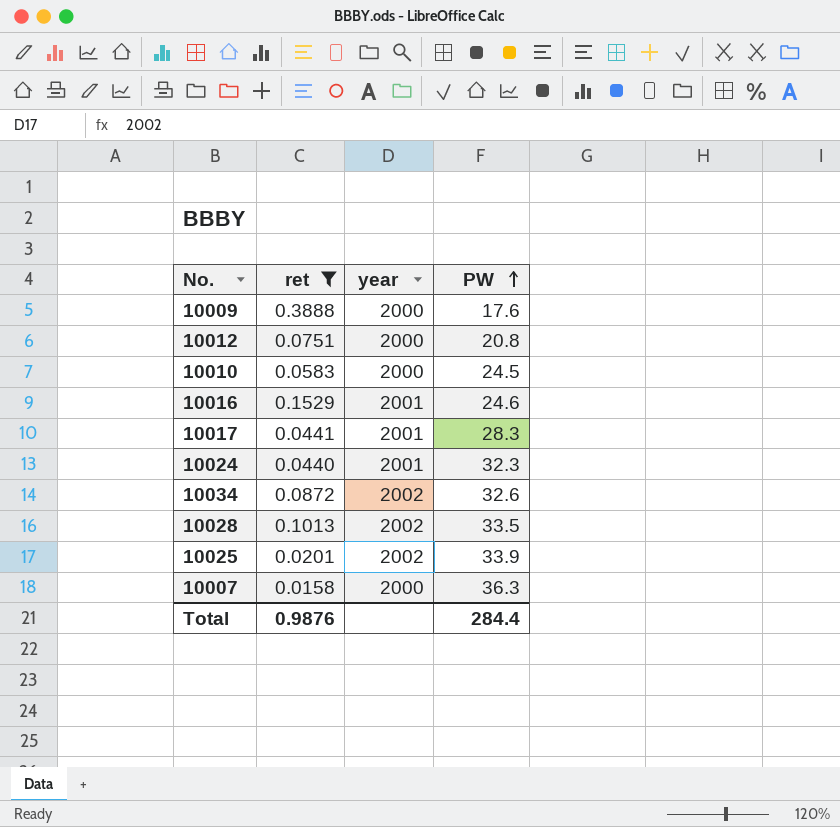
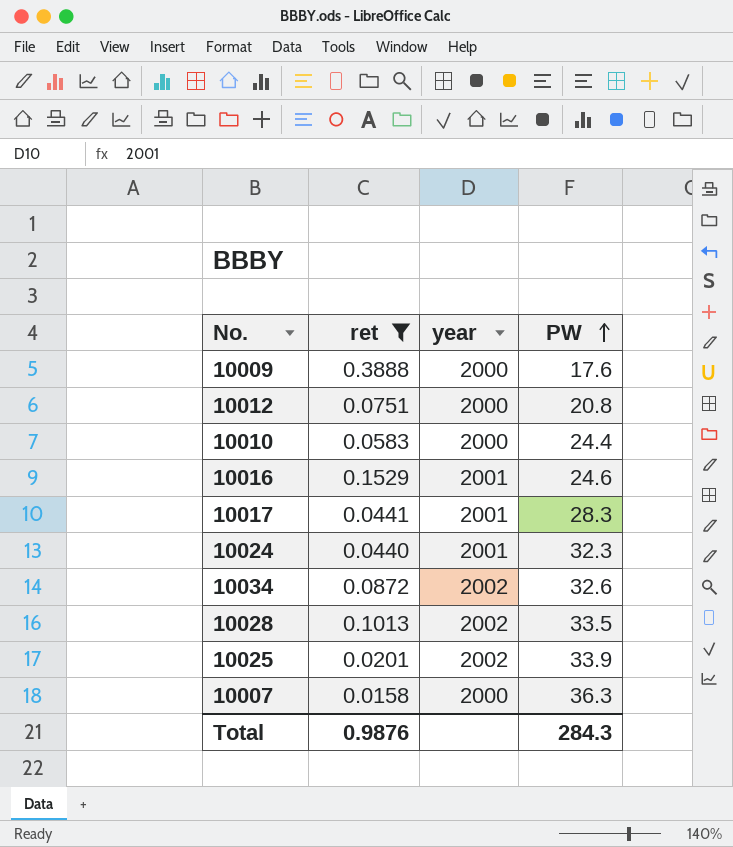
10010 | PW: 24.5 -> 24.4
Total | PW: 284.4 -> 284.3

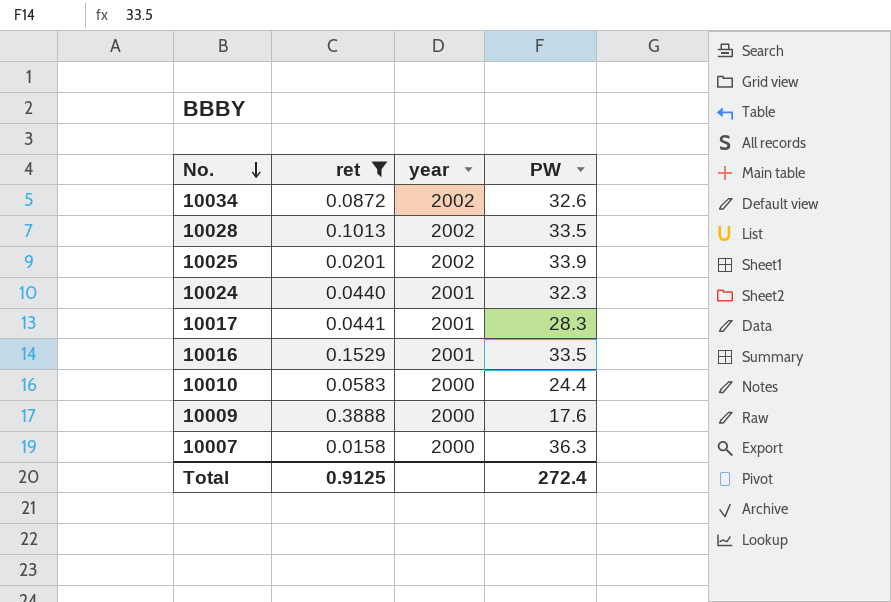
row order: PW ascending -> No. descending
row 10012: 0.0751 | 2000 | 20.8 -> none
10016 | PW: 24.6 -> 33.5
Total | ret: 0.9876 -> 0.9125
Total | PW: 284.3 -> 272.4

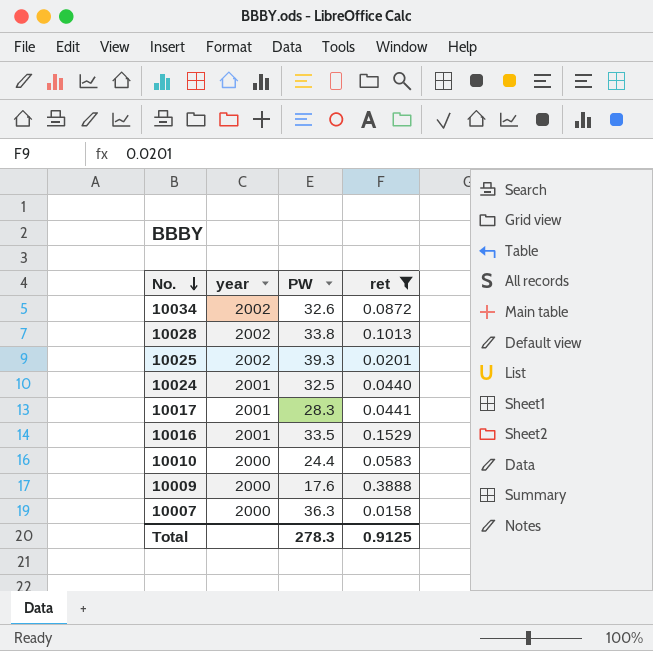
column ret | position: 2 -> 4
10028 | PW: 33.5 -> 33.8
10025 | PW: 33.9 -> 39.3
10024 | PW: 32.3 -> 32.5
Total | PW: 272.4 -> 278.3

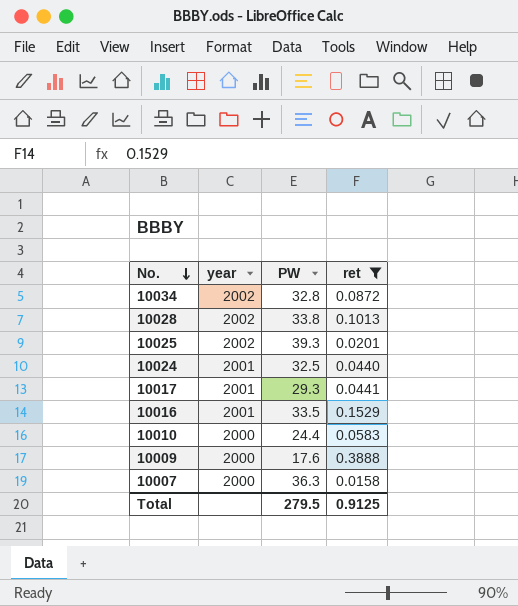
10034 | PW: 32.6 -> 32.8
10017 | PW: 28.3 -> 29.3
Total | PW: 278.3 -> 279.5

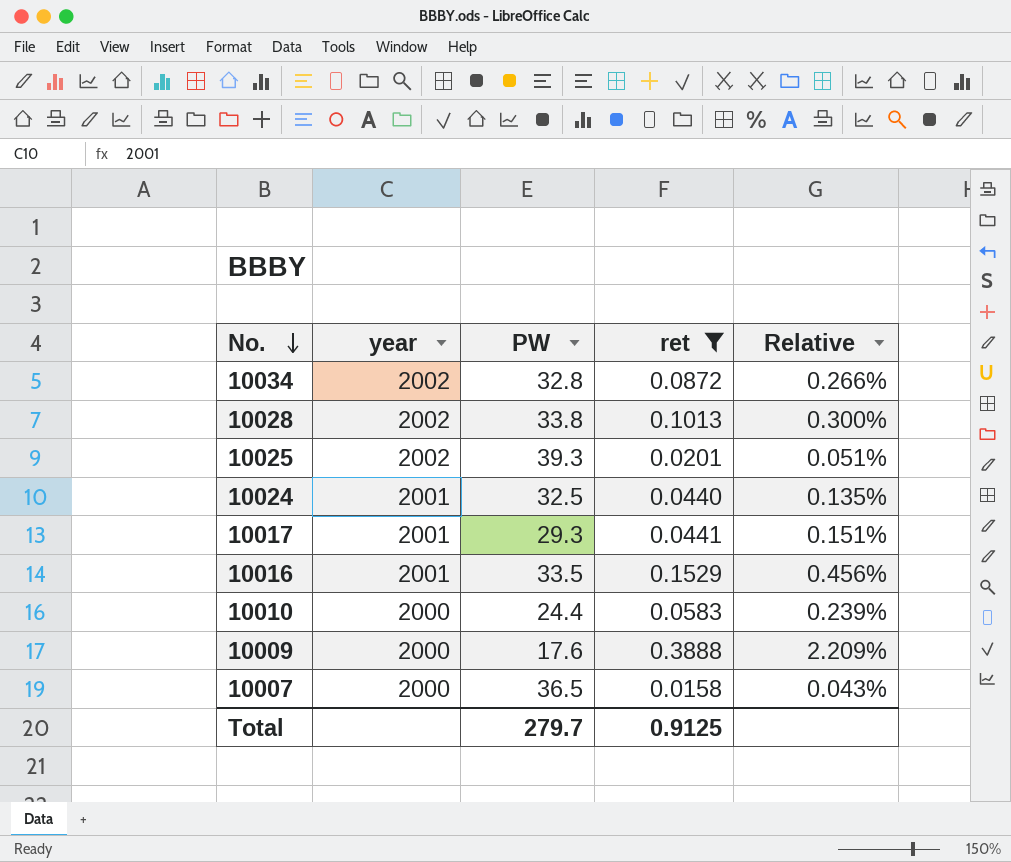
column Relative | formula: none -> [ret] / [PW]
10007 | PW: 36.3 -> 36.5
Total | PW: 279.5 -> 279.7

